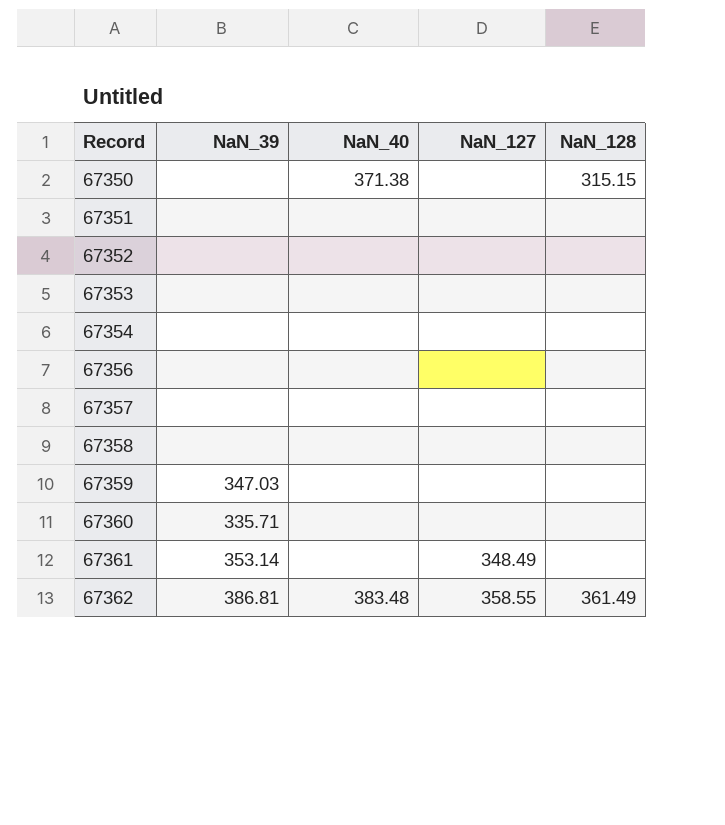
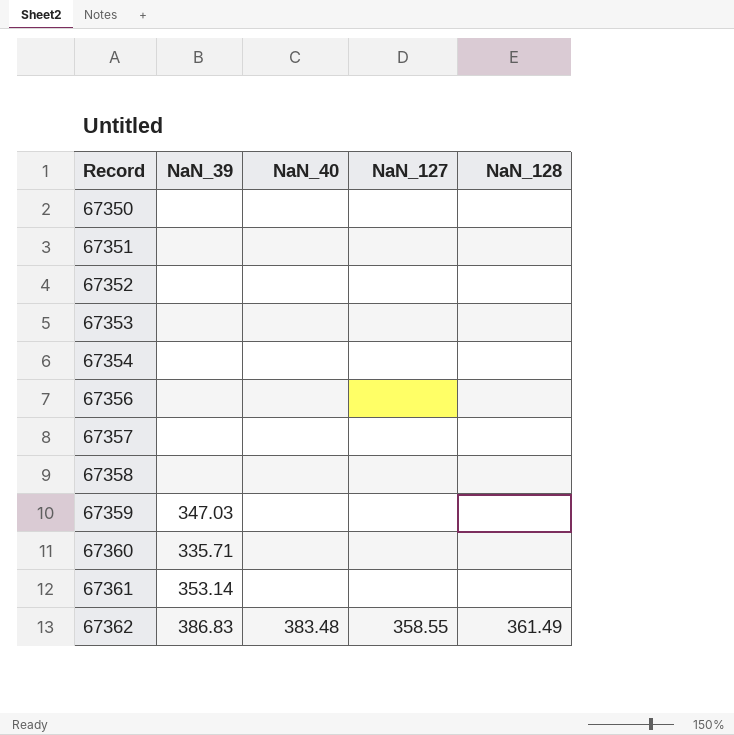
67350 | NaN_40: 371.38 -> none
67350 | NaN_128: 315.15 -> none
67361 | NaN_127: 348.49 -> none
67362 | NaN_39: 386.81 -> 386.83

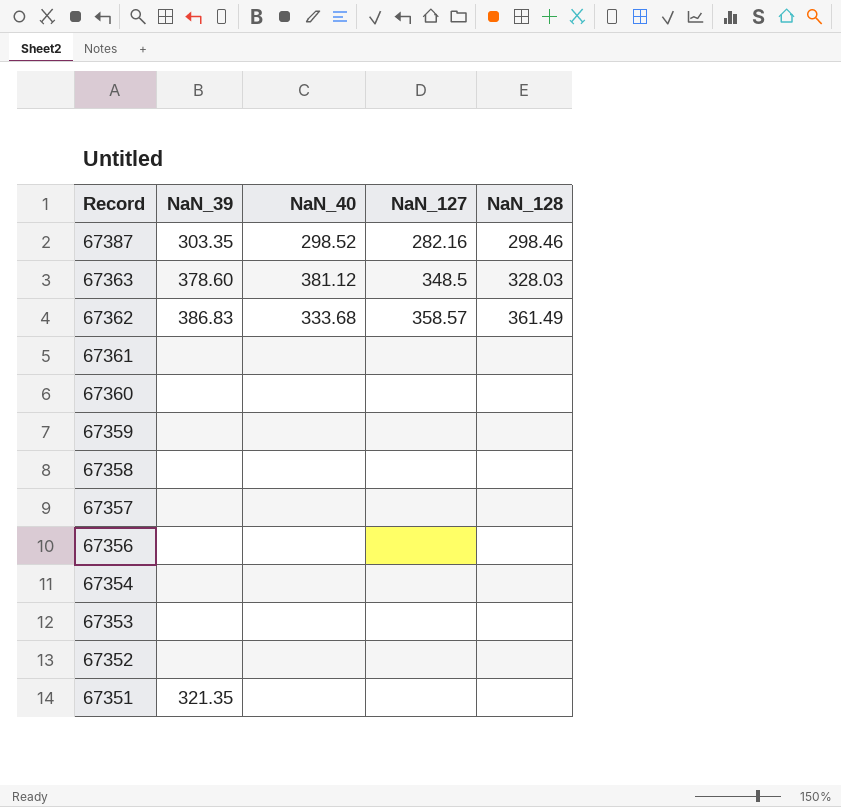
row order: Record ascending -> Record descending
row 67350: none | none | none | none -> none
row 67387: none -> 303.35 | 298.52 | 282.16 | 298.46
row 67363: none -> 378.60 | 381.12 | 348.5 | 328.03
67362 | NaN_40: 383.48 -> 333.68
67362 | NaN_127: 358.55 -> 358.57
67361 | NaN_39: 353.14 -> none
67360 | NaN_39: 335.71 -> none
67359 | NaN_39: 347.03 -> none
67351 | NaN_39: none -> 321.35

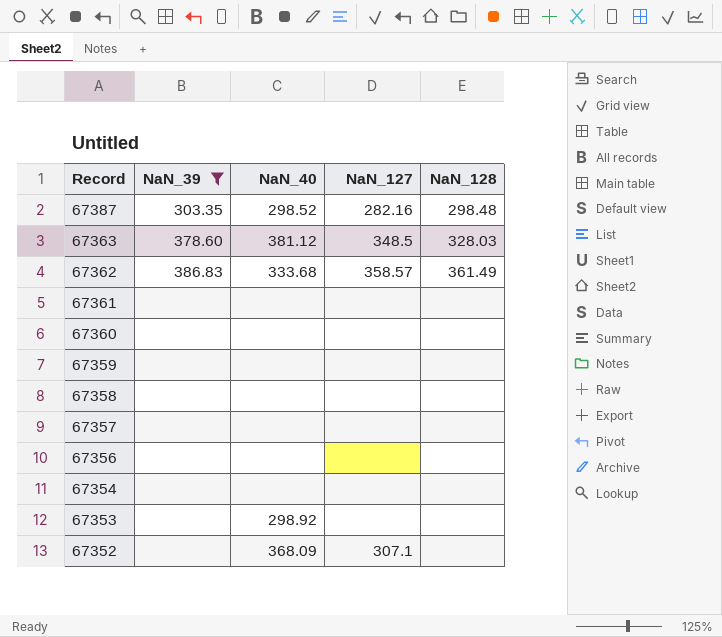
filter: none -> NaN_39 != 321.35
67387 | NaN_128: 298.46 -> 298.48
67353 | NaN_40: none -> 298.92
67352 | NaN_40: none -> 368.09
67352 | NaN_127: none -> 307.1

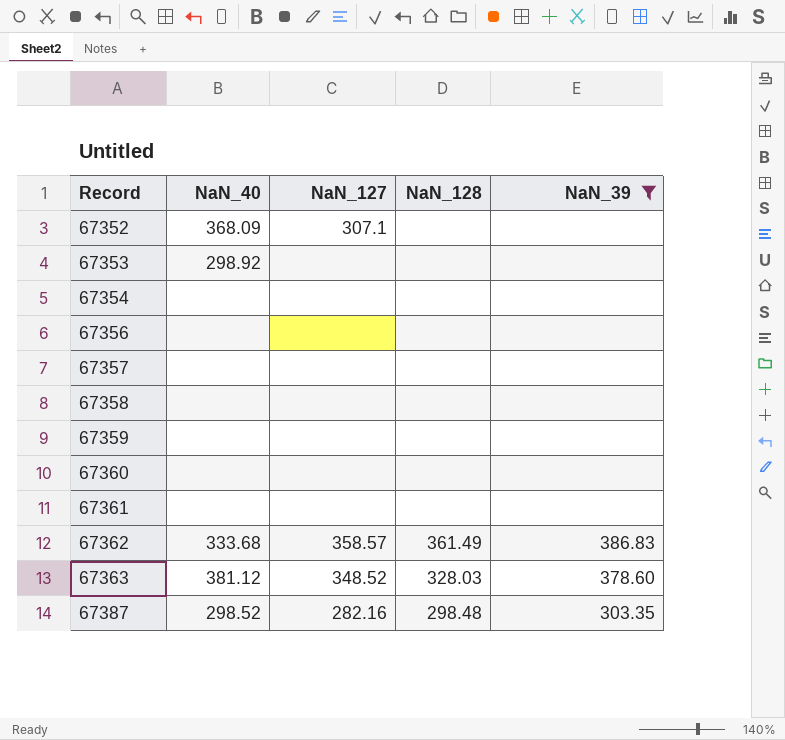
row order: Record descending -> Record ascending
column NaN_39 | position: 2 -> 5
67363 | NaN_127: 348.5 -> 348.52

